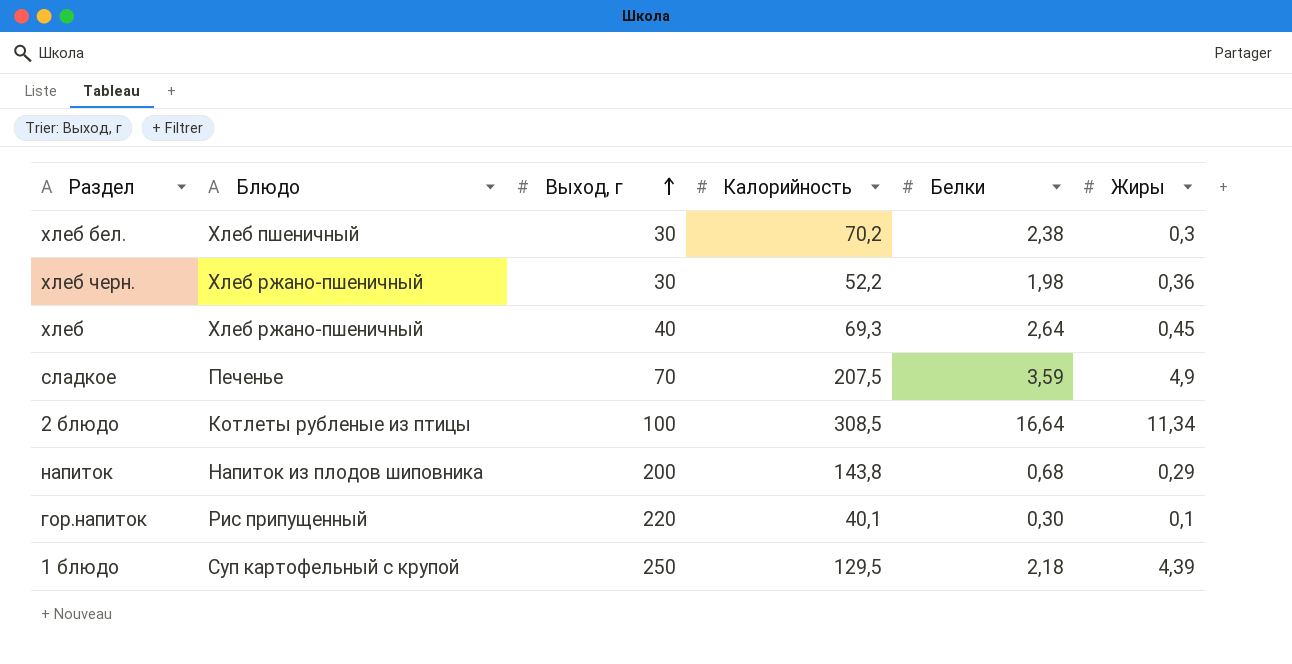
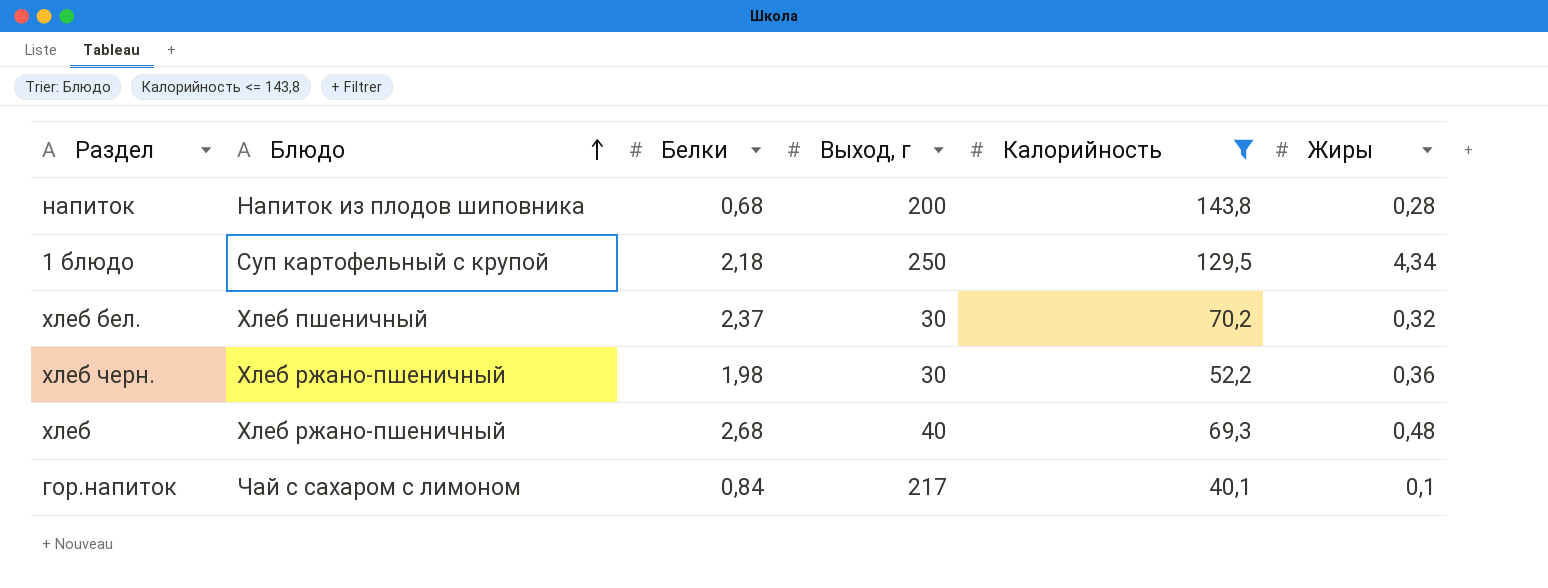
filter: none -> Калорийность <= 143,8
row order: Выход, г ascending -> Блюдо ascending
column Белки | position: 5 -> 3
напиток | Жиры: 0,29 -> 0,28
1 блюдо | Жиры: 4,39 -> 4,34
хлеб бел. | Белки: 2,38 -> 2,37
хлеб бел. | Жиры: 0,3 -> 0,32
хлеб | Белки: 2,64 -> 2,68
хлеб | Жиры: 0,45 -> 0,48
гор.напиток | Блюдо: Рис припущенный -> Чай с сахаром с лимоном
гор.напиток | Белки: 0,30 -> 0,84
гор.напиток | Выход, г: 220 -> 217

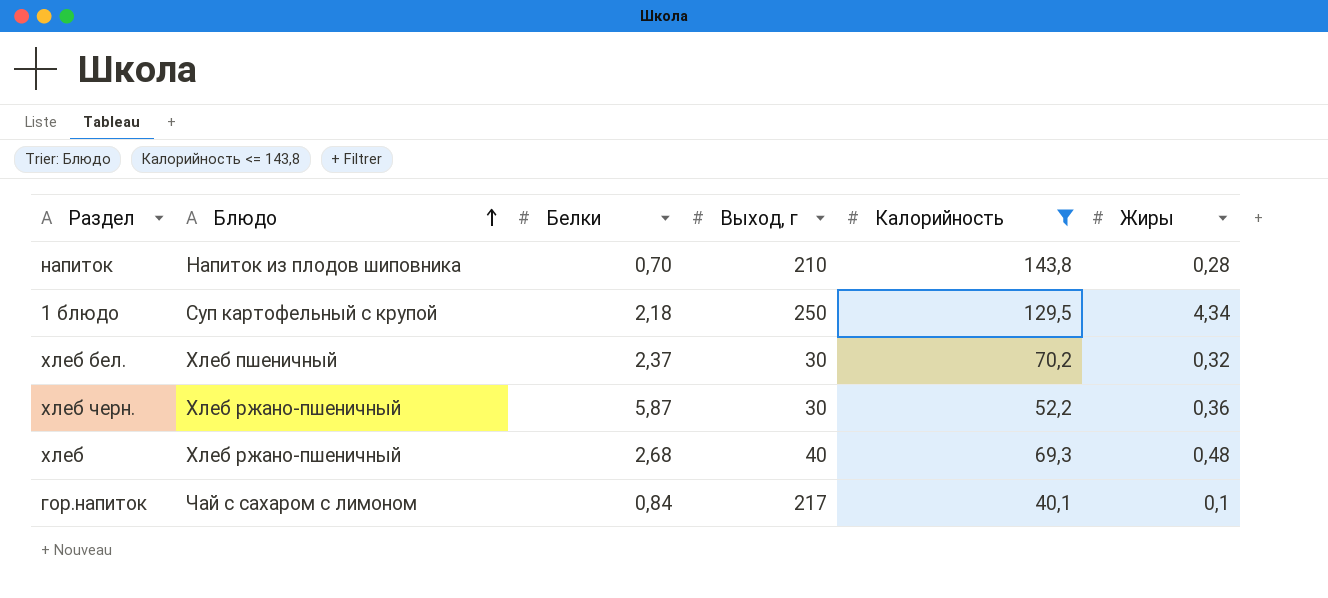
напиток | Белки: 0,68 -> 0,70
напиток | Выход, г: 200 -> 210
хлеб черн. | Белки: 1,98 -> 5,87

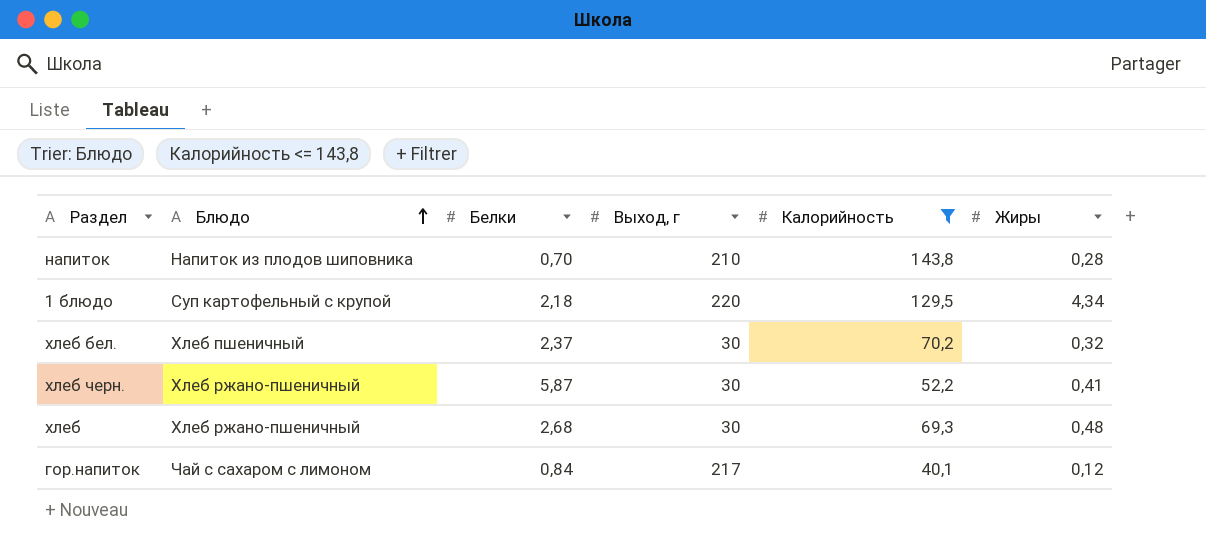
1 блюдо | Выход, г: 250 -> 220
хлеб черн. | Жиры: 0,36 -> 0,41
хлеб | Выход, г: 40 -> 30
гор.напиток | Жиры: 0,1 -> 0,12

